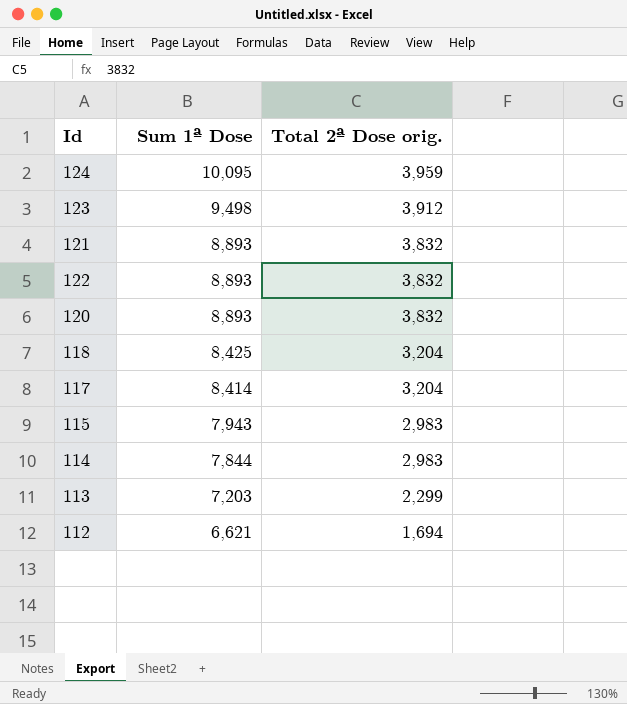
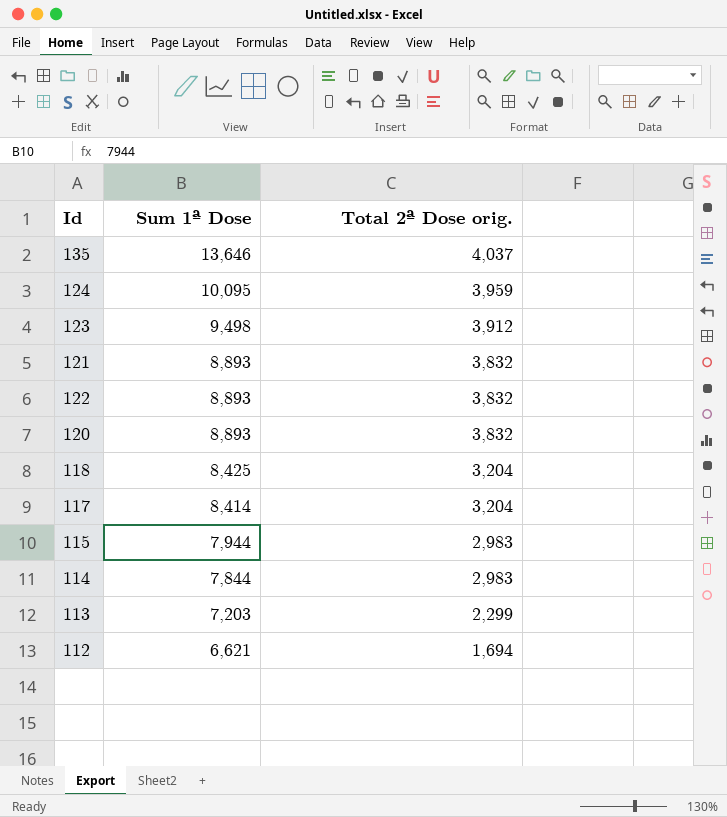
row 135: none -> 13,646 | 4,037
115 | Sum 1ª Dose: 7,943 -> 7,944

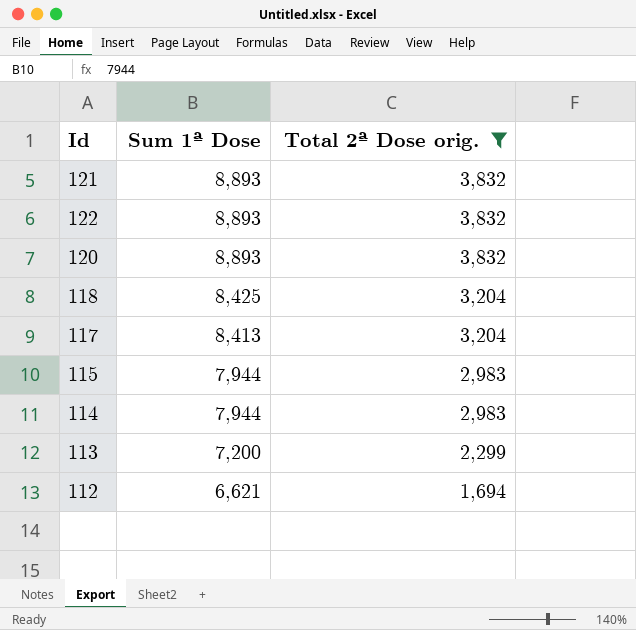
filter: none -> Total 2ª Dose orig. <= 3,832
117 | Sum 1ª Dose: 8,414 -> 8,413
114 | Sum 1ª Dose: 7,844 -> 7,944
113 | Sum 1ª Dose: 7,203 -> 7,200

